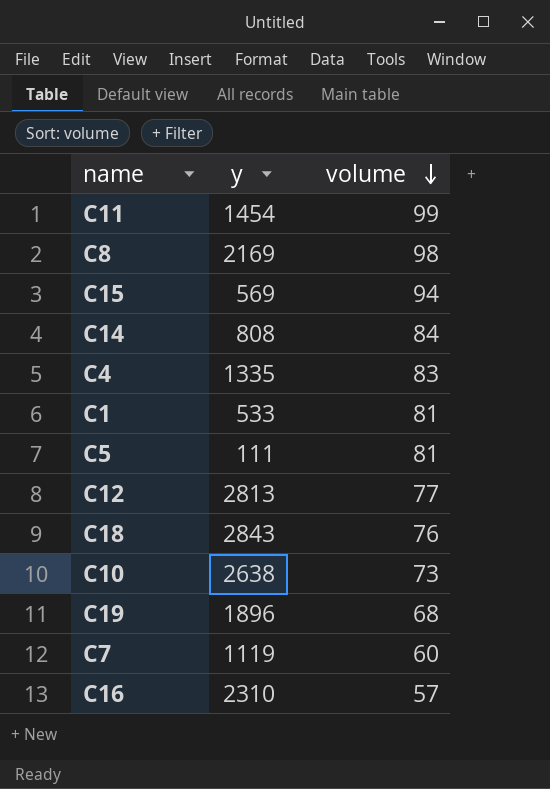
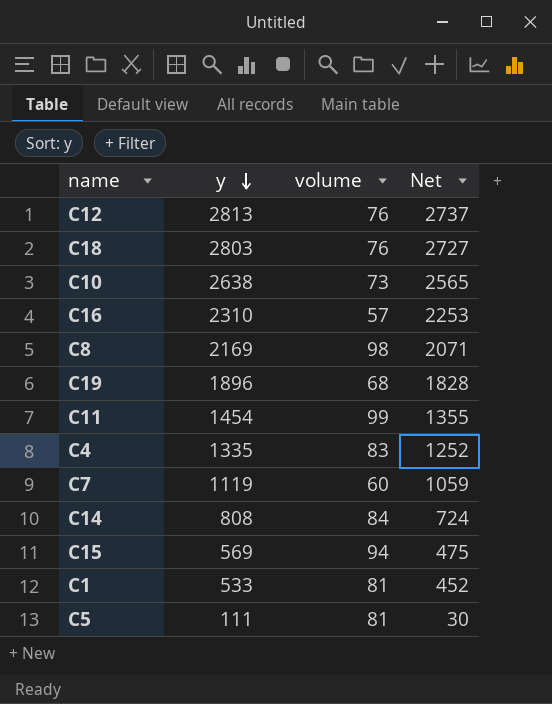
row order: volume descending -> y descending
column Net | formula: none -> [y] - [volume]
C12 | volume: 77 -> 76
C18 | y: 2843 -> 2803

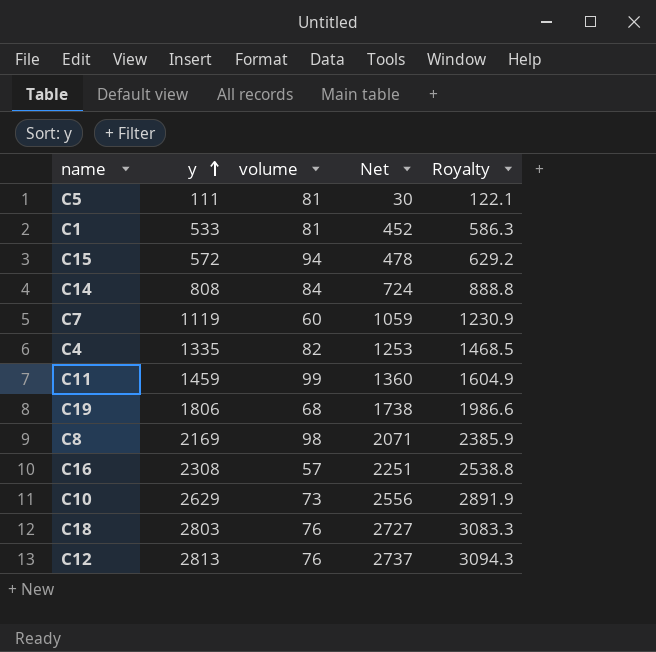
row order: y descending -> y ascending
column Royalty | formula: none -> [y] * 1.1
C15 | y: 569 -> 572
C15 | Net: 475 -> 478
C4 | volume: 83 -> 82
C4 | Net: 1252 -> 1253
C11 | y: 1454 -> 1459
C11 | Net: 1355 -> 1360
C19 | y: 1896 -> 1806
C19 | Net: 1828 -> 1738
C16 | y: 2310 -> 2308
C16 | Net: 2253 -> 2251
C10 | y: 2638 -> 2629
C10 | Net: 2565 -> 2556

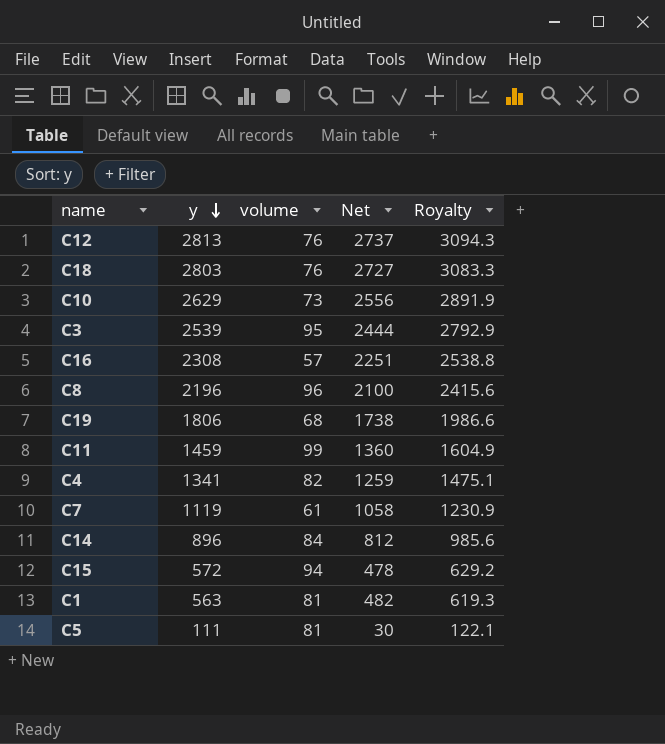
row order: y ascending -> y descending
row C3: none -> 2539 | 95 | 2444 | 2792.9
C8 | y: 2169 -> 2196
C8 | volume: 98 -> 96
C8 | Net: 2071 -> 2100
C8 | Royalty: 2385.9 -> 2415.6
C4 | y: 1335 -> 1341
C4 | Net: 1253 -> 1259
C4 | Royalty: 1468.5 -> 1475.1
C7 | volume: 60 -> 61
C7 | Net: 1059 -> 1058
C14 | y: 808 -> 896
C14 | Net: 724 -> 812
C14 | Royalty: 888.8 -> 985.6
C1 | y: 533 -> 563
C1 | Net: 452 -> 482
C1 | Royalty: 586.3 -> 619.3

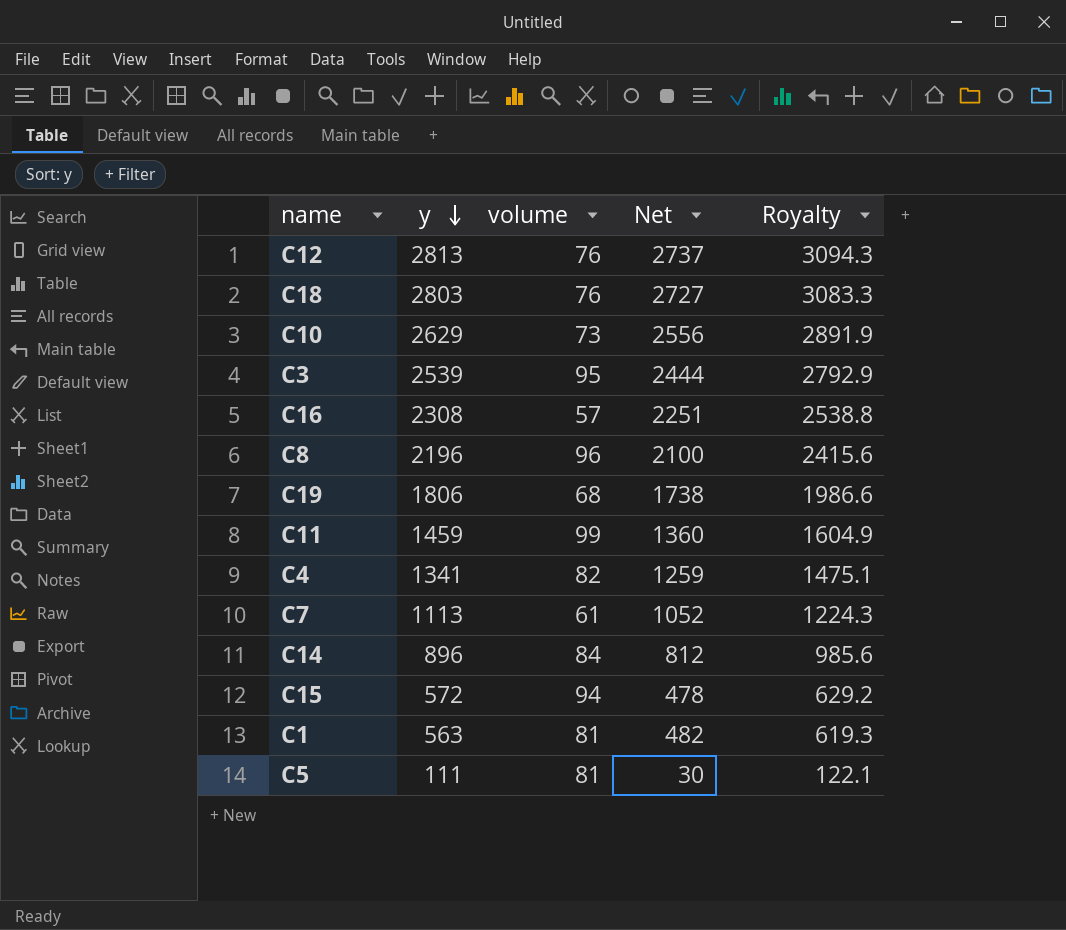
C7 | y: 1119 -> 1113
C7 | Net: 1058 -> 1052
C7 | Royalty: 1230.9 -> 1224.3

